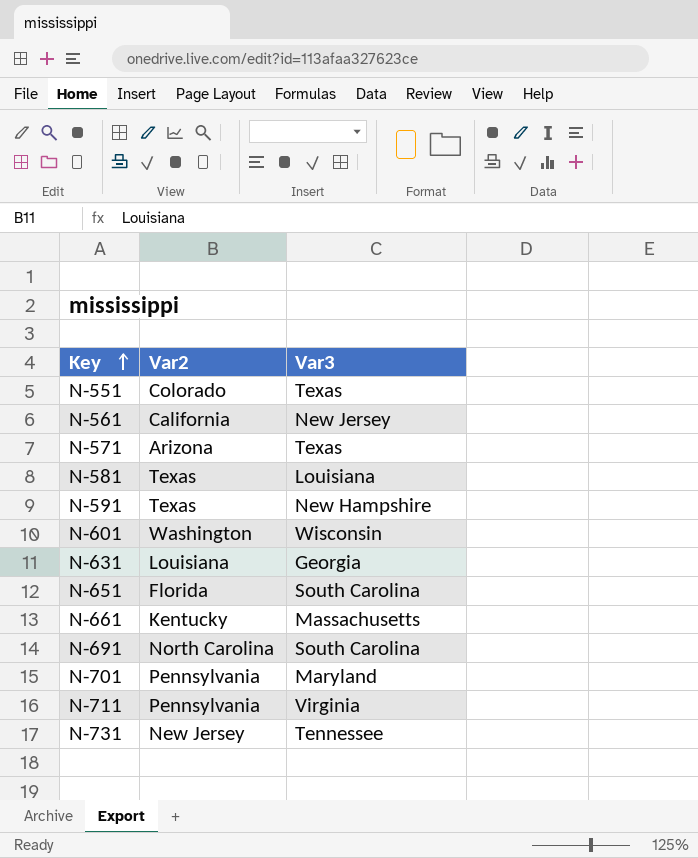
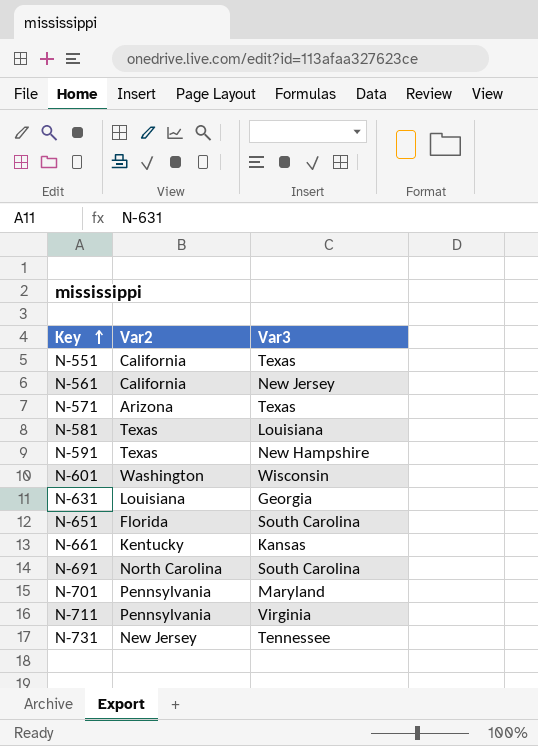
N-551 | Var2: Colorado -> California
N-661 | Var3: Massachusetts -> Kansas

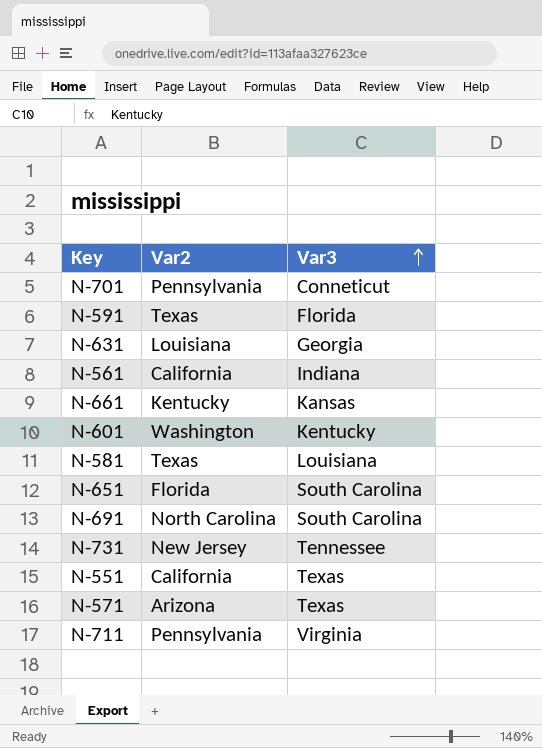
row order: Key ascending -> Var3 ascending
N-701 | Var3: Maryland -> Conneticut
N-591 | Var3: New Hampshire -> Florida
N-561 | Var3: New Jersey -> Indiana
N-601 | Var3: Wisconsin -> Kentucky

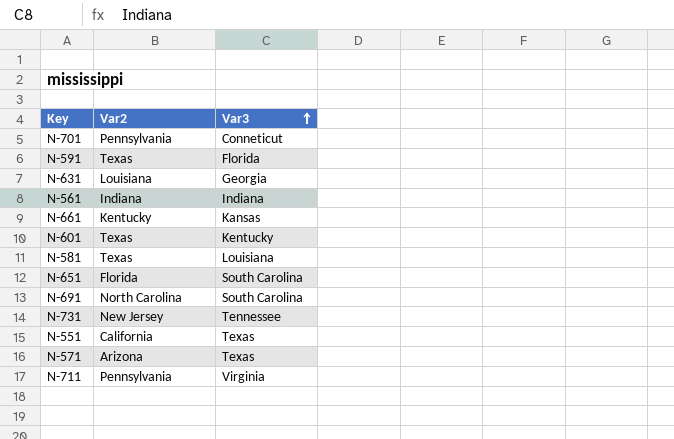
N-561 | Var2: California -> Indiana
N-601 | Var2: Washington -> Texas

